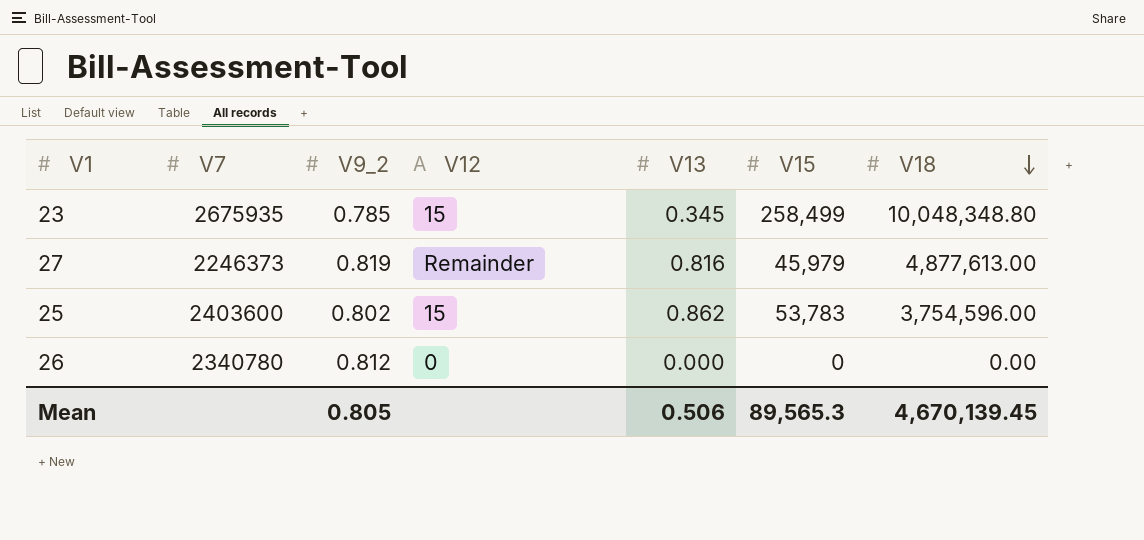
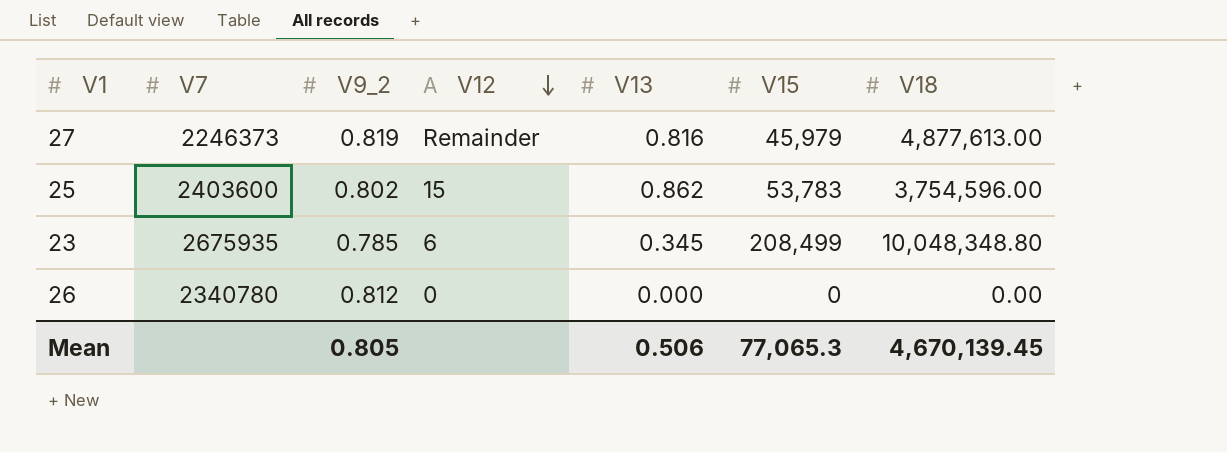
row order: V18 descending -> V12 descending
23 | V12: 15 -> 6
23 | V15: 258,499 -> 208,499
Mean | V15: 89,565.3 -> 77,065.3

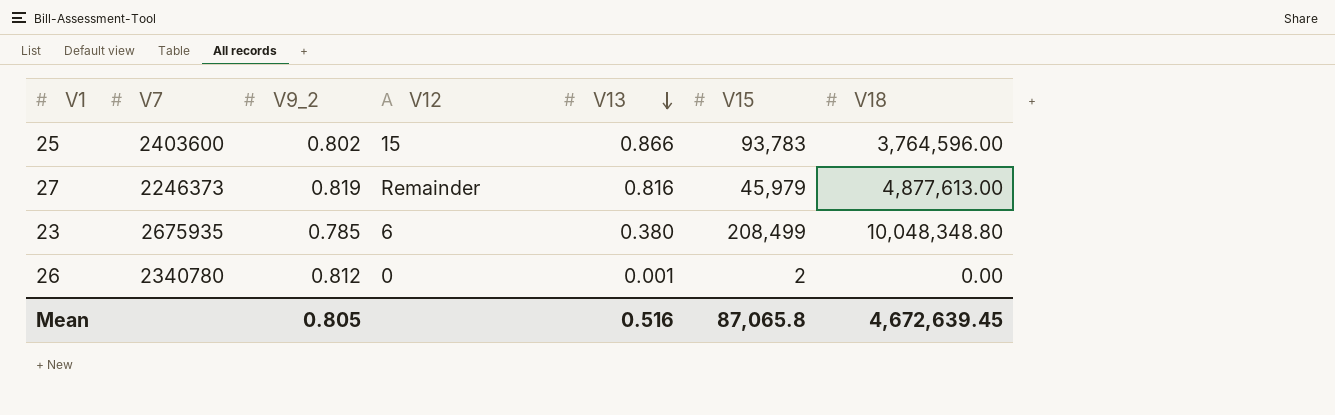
row order: V12 descending -> V13 descending
25 | V13: 0.862 -> 0.866
25 | V15: 53,783 -> 93,783
25 | V18: 3,754,596.00 -> 3,764,596.00
23 | V13: 0.345 -> 0.380
26 | V13: 0.000 -> 0.001
26 | V15: 0 -> 2
Mean | V13: 0.506 -> 0.516
Mean | V15: 77,065.3 -> 87,065.8
Mean | V18: 4,670,139.45 -> 4,672,639.45

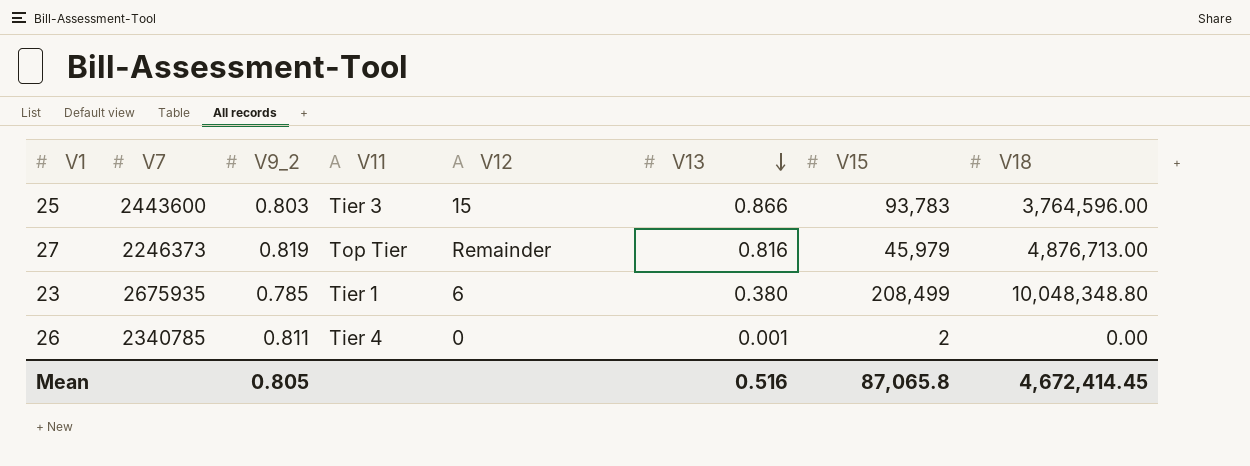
column V11 | position: none -> 4
25 | V7: 2403600 -> 2443600
25 | V9_2: 0.802 -> 0.803
27 | V18: 4,877,613.00 -> 4,876,713.00
26 | V7: 2340780 -> 2340785
26 | V9_2: 0.812 -> 0.811
Mean | V18: 4,672,639.45 -> 4,672,414.45

